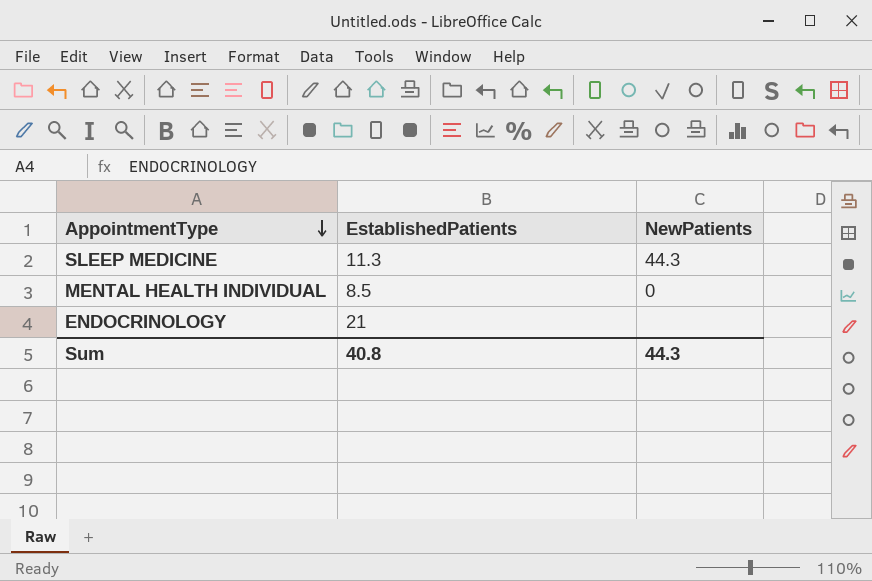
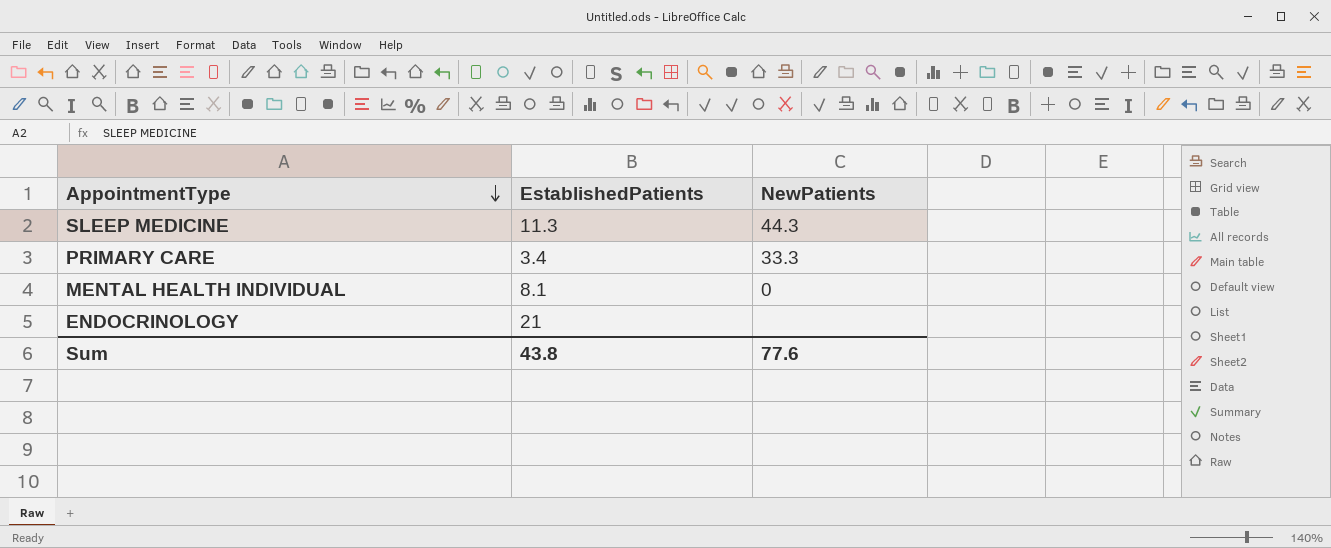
row PRIMARY CARE: none -> 3.4 | 33.3
MENTAL HEALTH INDIVIDUAL | EstablishedPatients: 8.5 -> 8.1
Sum | EstablishedPatients: 40.8 -> 43.8
Sum | NewPatients: 44.3 -> 77.6

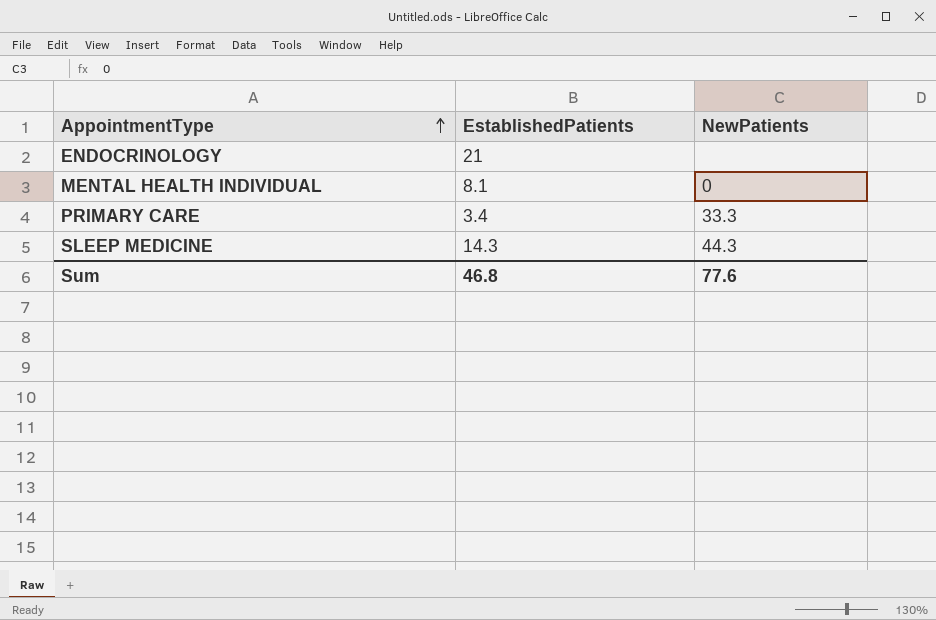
row order: AppointmentType descending -> AppointmentType ascending
SLEEP MEDICINE | EstablishedPatients: 11.3 -> 14.3
Sum | EstablishedPatients: 43.8 -> 46.8

